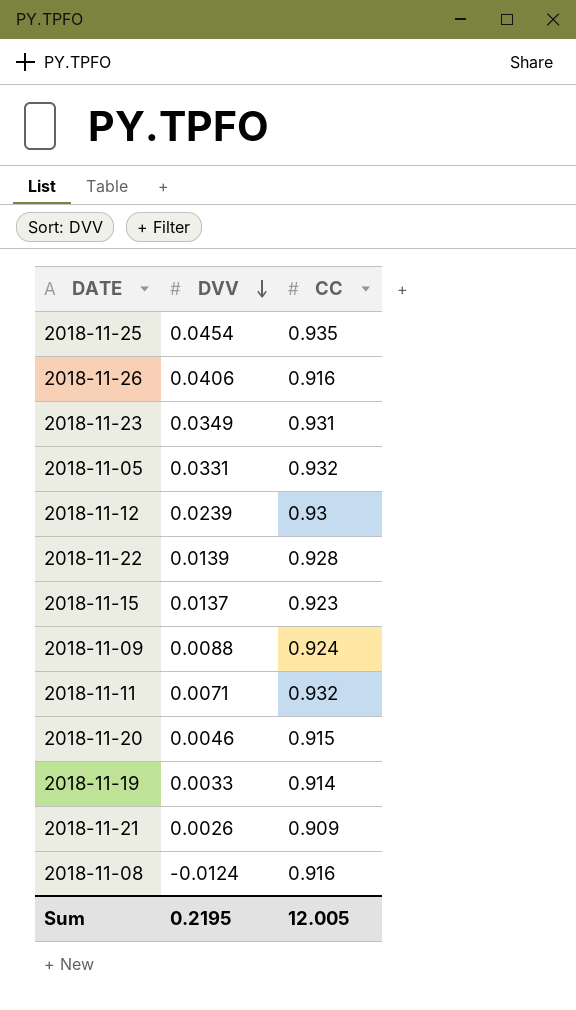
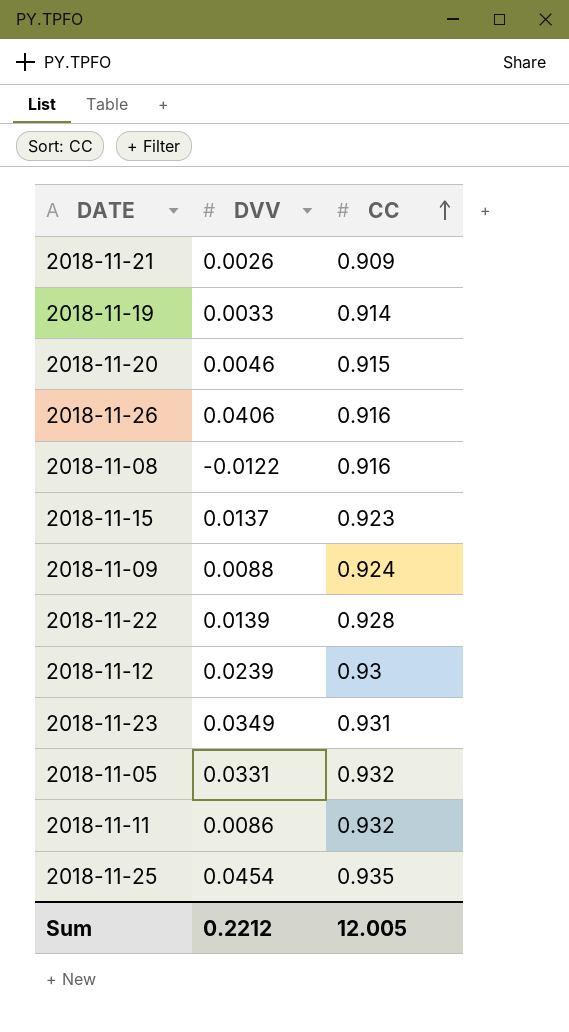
row order: DVV descending -> CC ascending
2018-11-08 | DVV: -0.0124 -> -0.0122
2018-11-11 | DVV: 0.0071 -> 0.0086
Sum | DVV: 0.2195 -> 0.2212

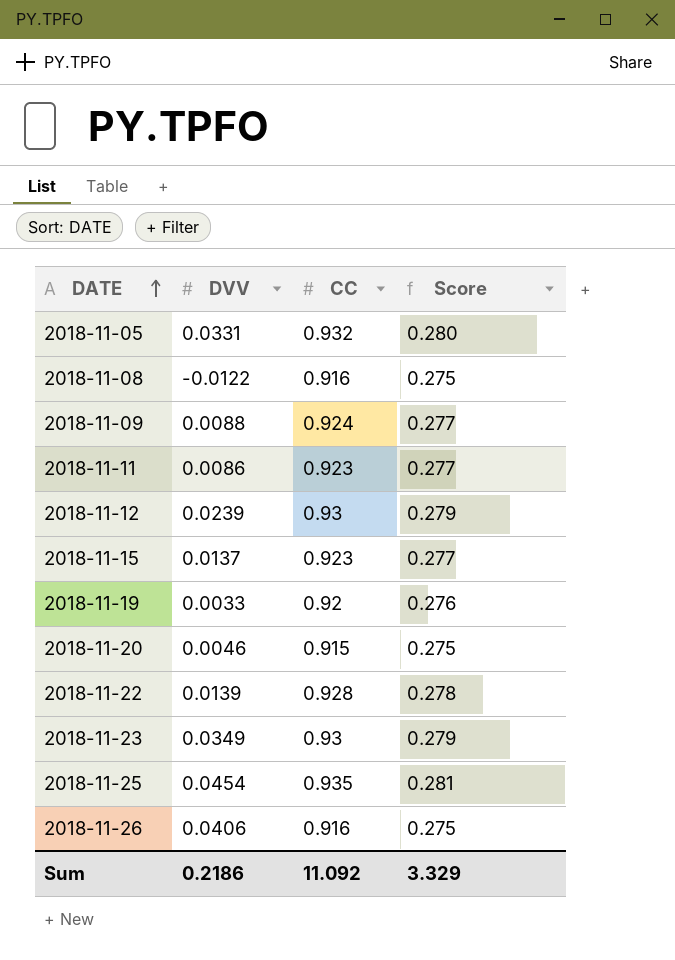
row order: CC ascending -> DATE ascending
column Score | formula: none -> [CC] * 0.3
row 2018-11-21: 0.0026 | 0.909 -> none
2018-11-11 | CC: 0.932 -> 0.923
2018-11-19 | CC: 0.914 -> 0.92
2018-11-23 | CC: 0.931 -> 0.93
Sum | DVV: 0.2212 -> 0.2186
Sum | CC: 12.005 -> 11.092

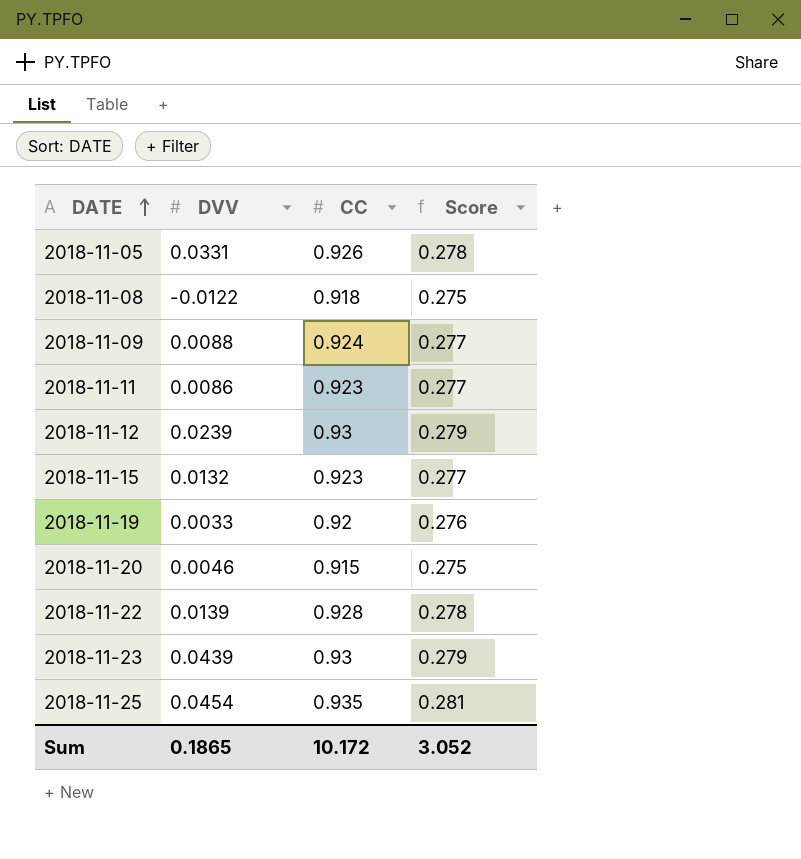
row 2018-11-26: 0.0406 | 0.916 | 0.275 -> none
2018-11-05 | CC: 0.932 -> 0.926
2018-11-05 | Score: 0.280 -> 0.278
2018-11-08 | CC: 0.916 -> 0.918
2018-11-15 | DVV: 0.0137 -> 0.0132
2018-11-23 | DVV: 0.0349 -> 0.0439
Sum | DVV: 0.2186 -> 0.1865
Sum | CC: 11.092 -> 10.172
Sum | Score: 3.329 -> 3.052

